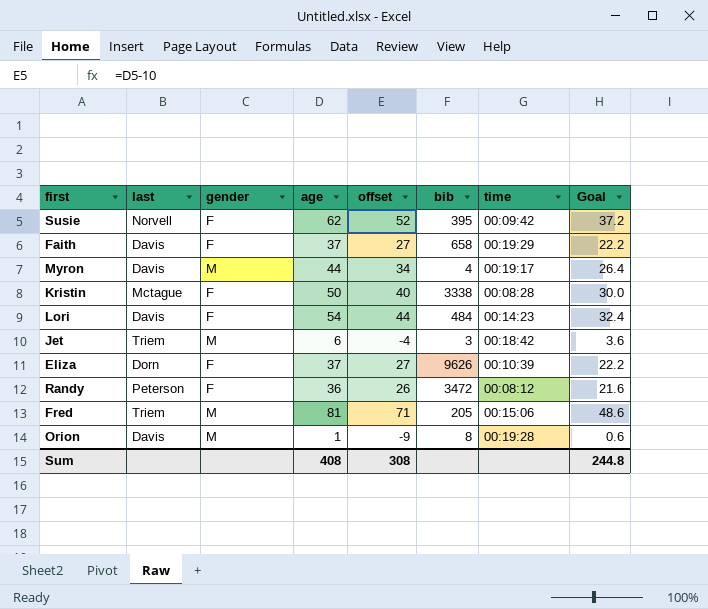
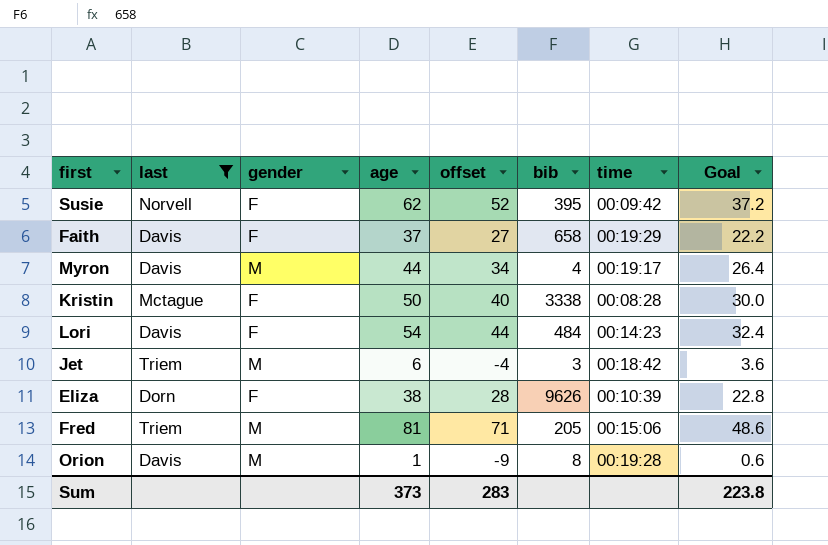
filter: none -> last != Peterson
Eliza | age: 37 -> 38
Eliza | offset: 27 -> 28
Eliza | Goal: 22.2 -> 22.8
Sum | age: 408 -> 373
Sum | offset: 308 -> 283
Sum | Goal: 244.8 -> 223.8

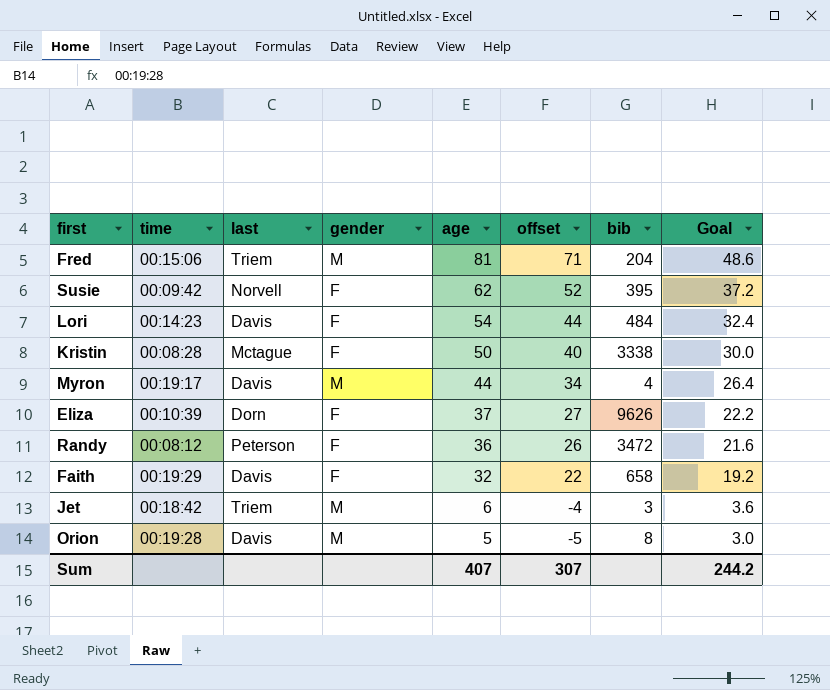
filter: last != Peterson -> none
row order: none -> age descending
column time | position: 7 -> 2
Fred | bib: 205 -> 204
Eliza | age: 38 -> 37
Eliza | offset: 28 -> 27
Eliza | Goal: 22.8 -> 22.2
Faith | age: 37 -> 32
Faith | offset: 27 -> 22
Faith | Goal: 22.2 -> 19.2
Orion | age: 1 -> 5
Orion | offset: -9 -> -5
Orion | Goal: 0.6 -> 3.0
Sum | age: 373 -> 407
Sum | offset: 283 -> 307
Sum | Goal: 223.8 -> 244.2

